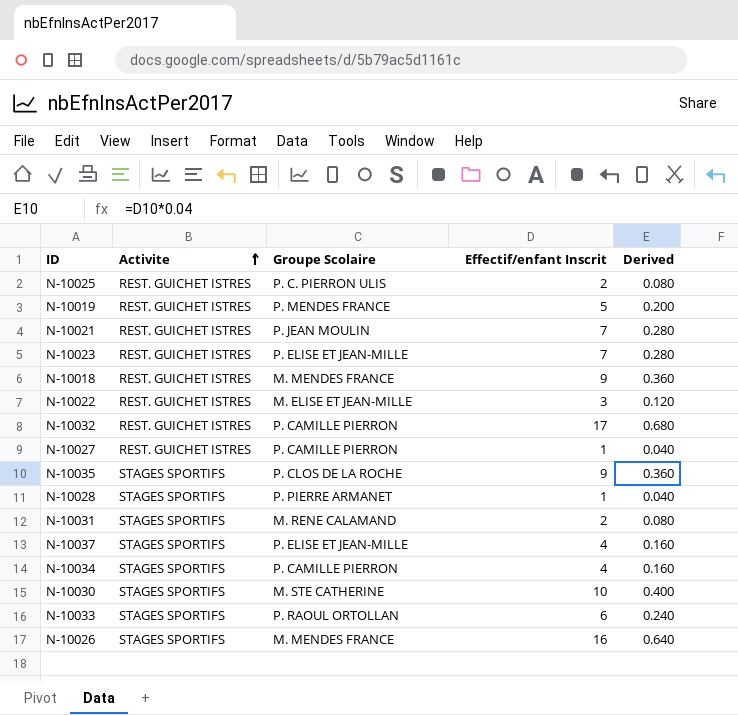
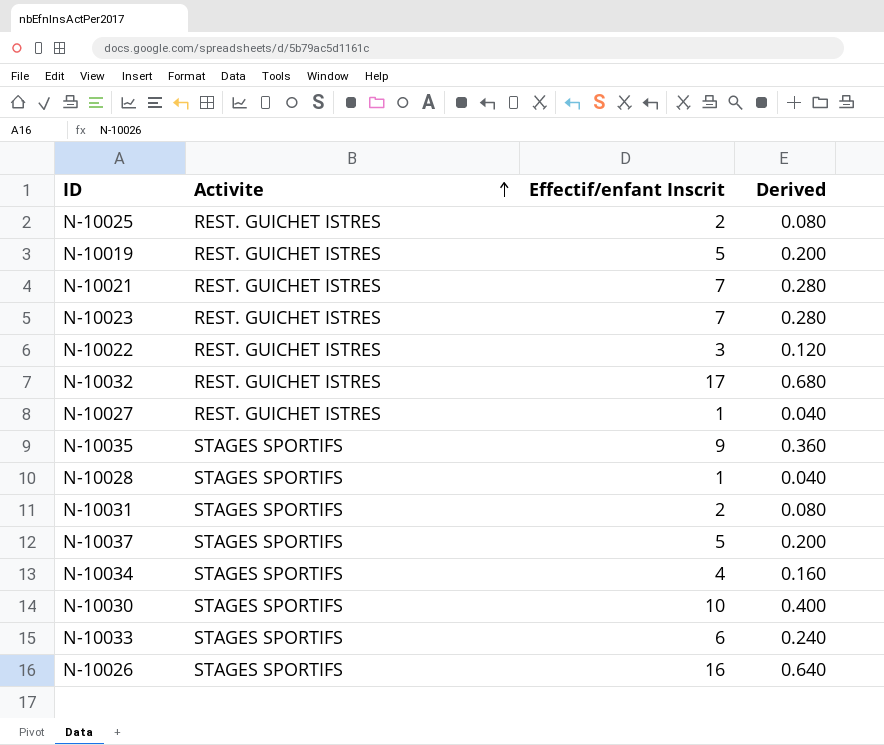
column Groupe Scolaire | position: 3 -> none
row N-10018: REST. GUICHET ISTRES | M. MENDES FRANCE | 9 | 0.360 -> none
N-10037 | Effectif/enfant Inscrit: 4 -> 5
N-10037 | Derived: 0.160 -> 0.200

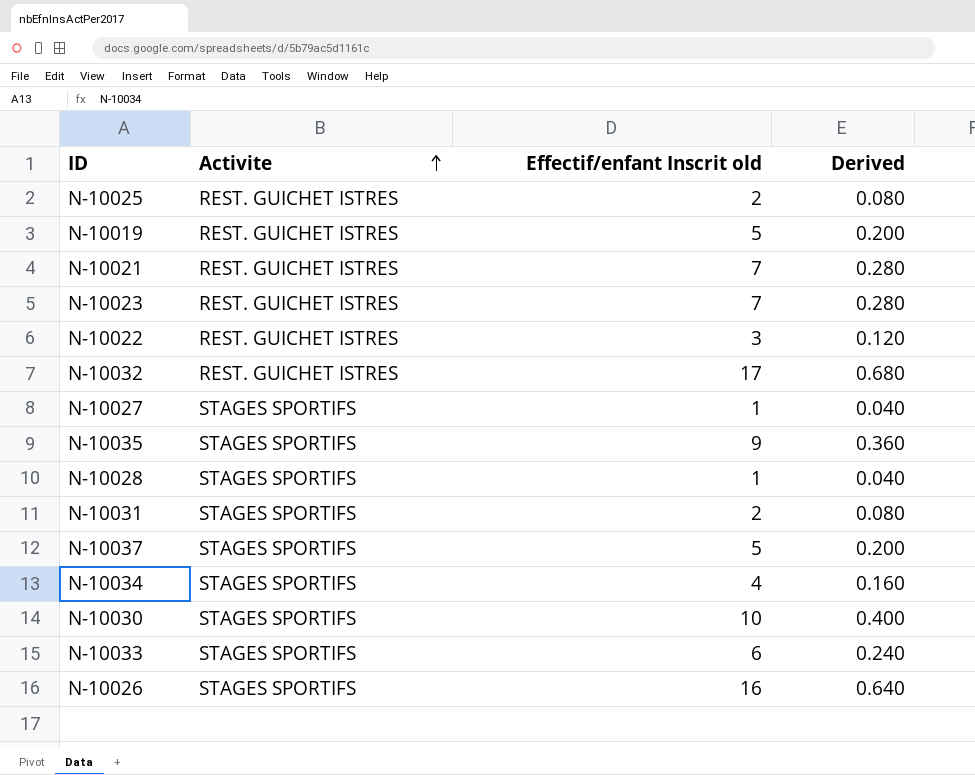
column name: Effectif/enfant Inscrit -> Effectif/enfant Inscrit old
N-10027 | Activite: REST. GUICHET ISTRES -> STAGES SPORTIFS

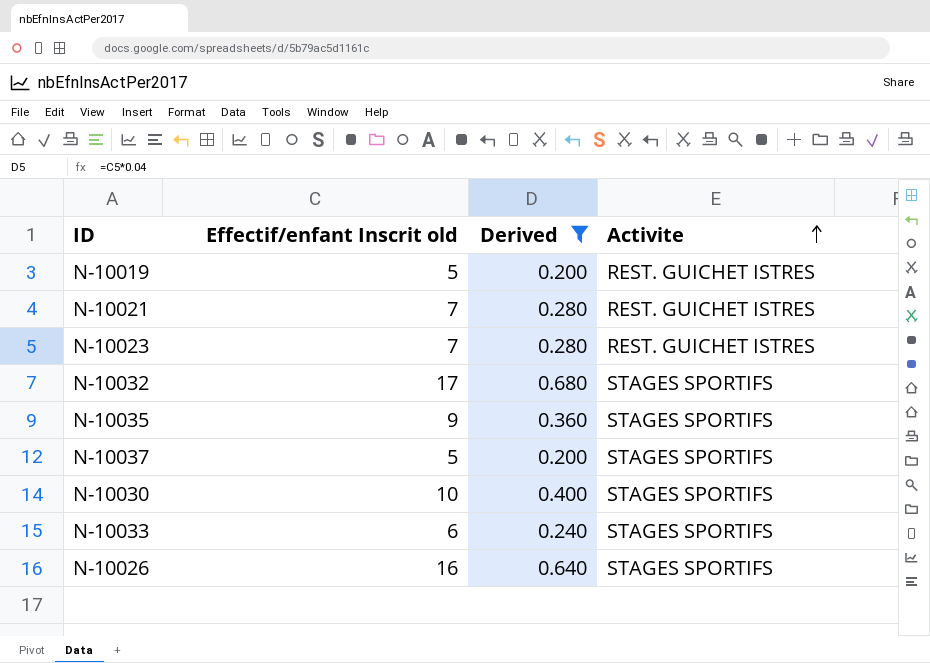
filter: none -> Derived >= 0.200
column Activite | position: 2 -> 4
N-10032 | Activite: REST. GUICHET ISTRES -> STAGES SPORTIFS

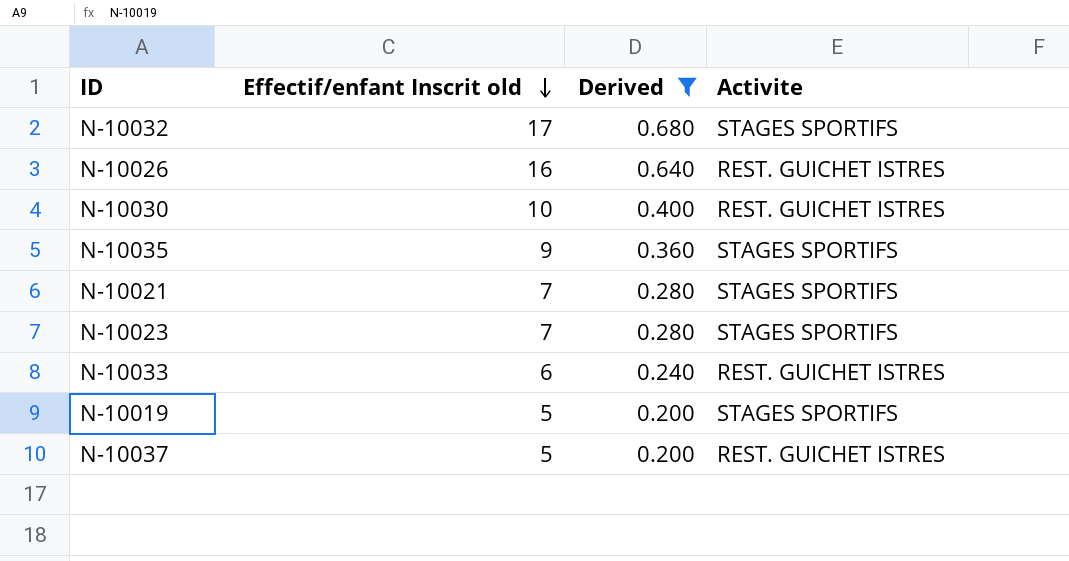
row order: Activite ascending -> Effectif/enfant Inscrit old descending
N-10026 | Activite: STAGES SPORTIFS -> REST. GUICHET ISTRES
N-10030 | Activite: STAGES SPORTIFS -> REST. GUICHET ISTRES
N-10021 | Activite: REST. GUICHET ISTRES -> STAGES SPORTIFS
N-10023 | Activite: REST. GUICHET ISTRES -> STAGES SPORTIFS
N-10033 | Activite: STAGES SPORTIFS -> REST. GUICHET ISTRES
N-10019 | Activite: REST. GUICHET ISTRES -> STAGES SPORTIFS
N-10037 | Activite: STAGES SPORTIFS -> REST. GUICHET ISTRES

